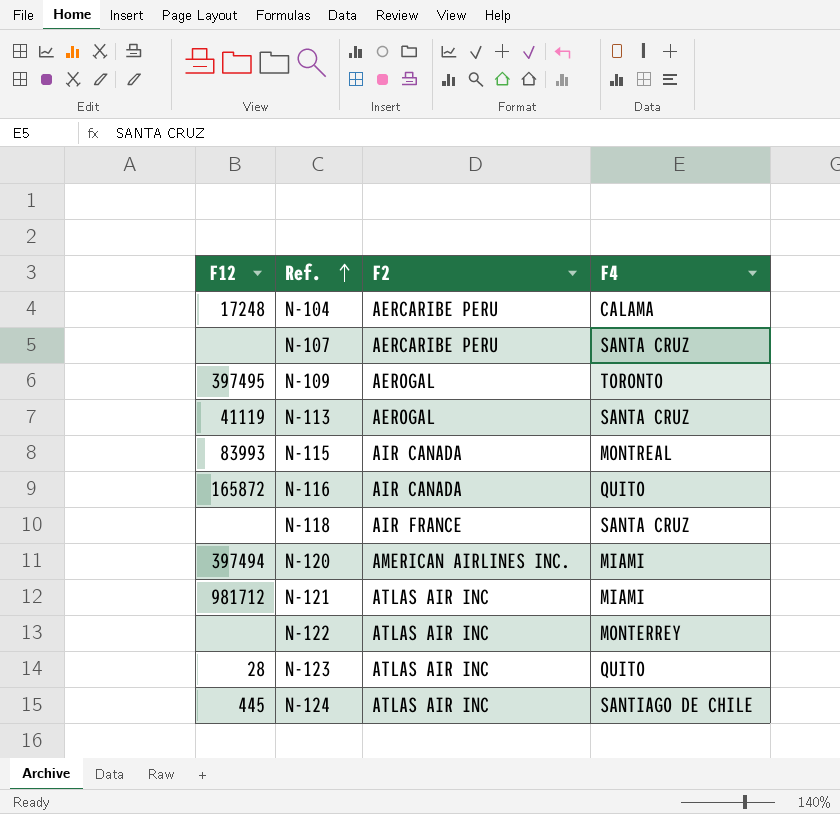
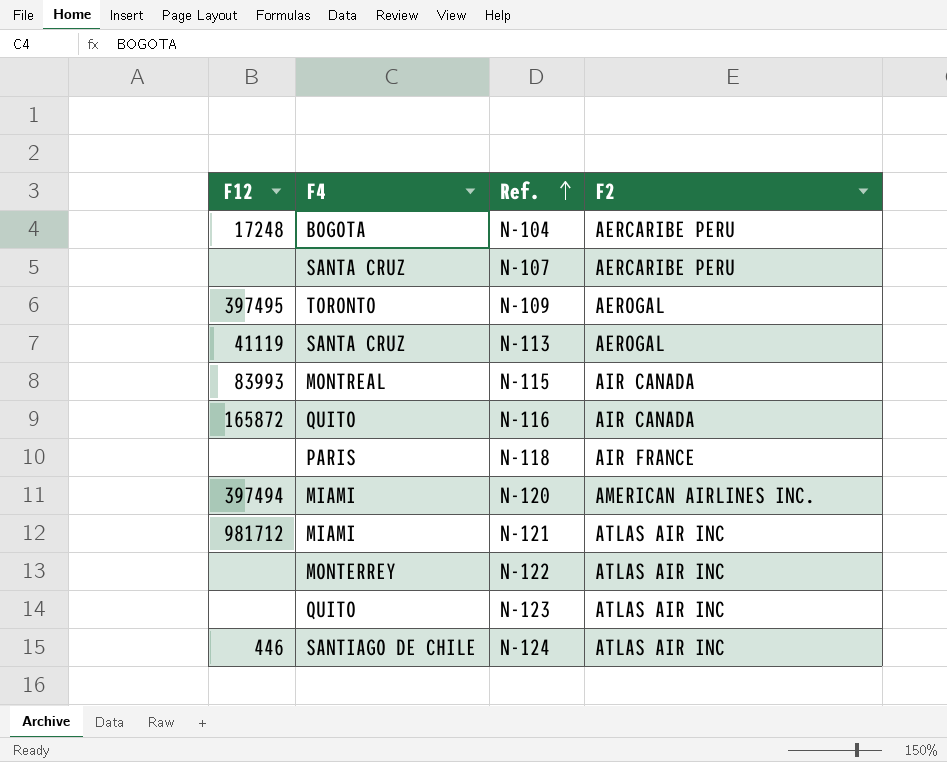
column F4 | position: 4 -> 2
N-104 | F4: CALAMA -> BOGOTA
N-118 | F4: SANTA CRUZ -> PARIS
N-123 | F12: 28 -> none
N-124 | F12: 445 -> 446

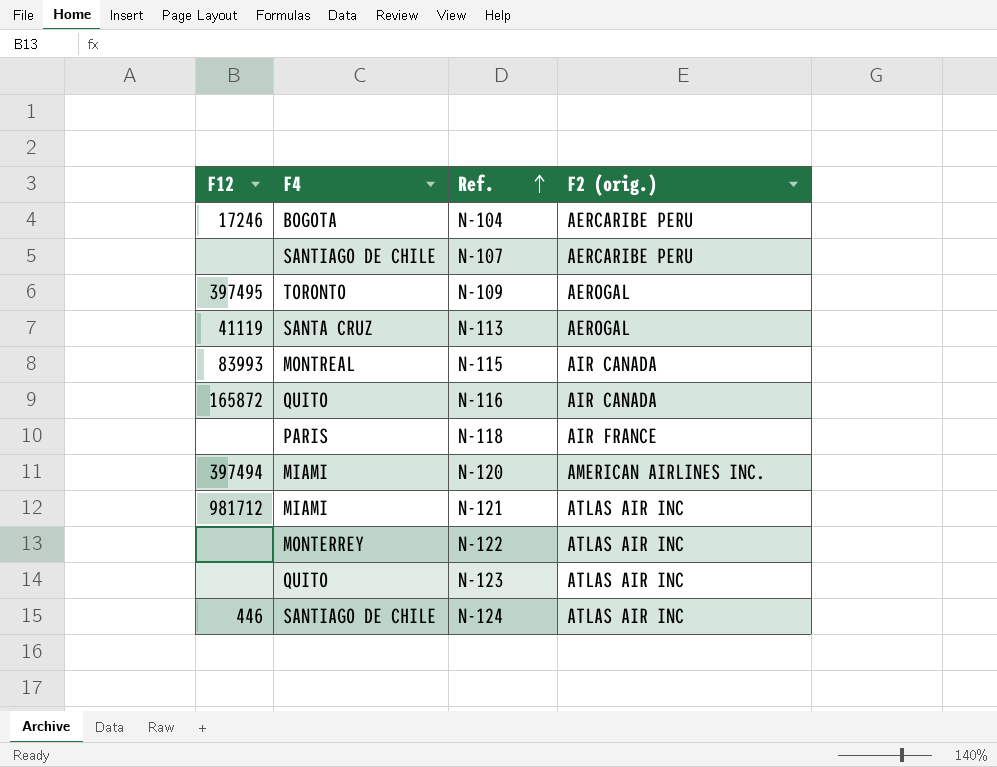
column name: F2 -> F2 (orig.)
N-104 | F12: 17248 -> 17246
N-107 | F4: SANTA CRUZ -> SANTIAGO DE CHILE

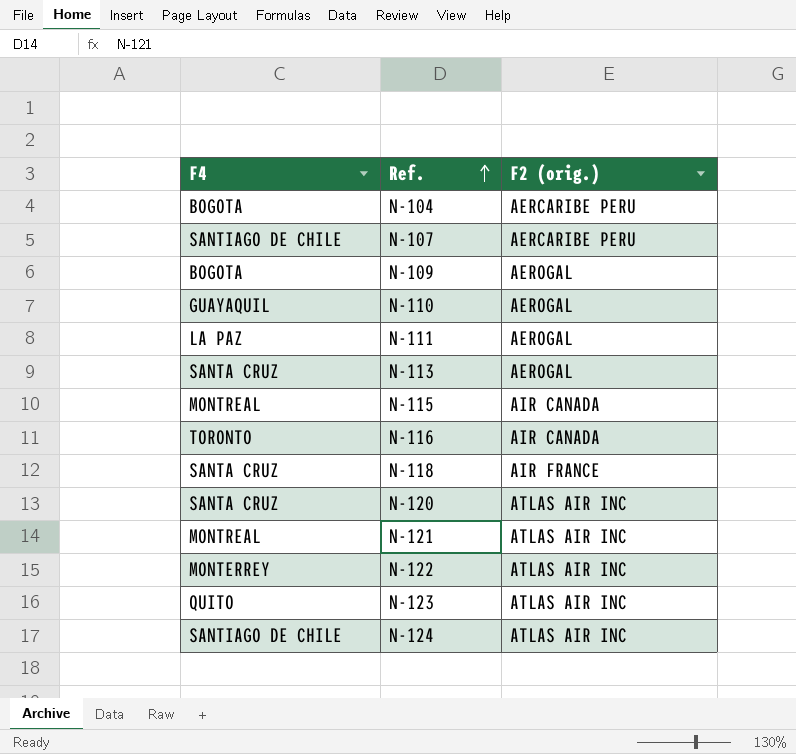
column F12 | position: 1 -> none
N-109 | F4: TORONTO -> BOGOTA
row N-110: none -> GUAYAQUIL | AEROGAL
row N-111: none -> LA PAZ | AEROGAL
N-116 | F4: QUITO -> TORONTO
N-118 | F4: PARIS -> SANTA CRUZ
N-120 | F4: MIAMI -> SANTA CRUZ
N-120 | F2 (orig.): AMERICAN AIRLINES INC. -> ATLAS AIR INC
N-121 | F4: MIAMI -> MONTREAL

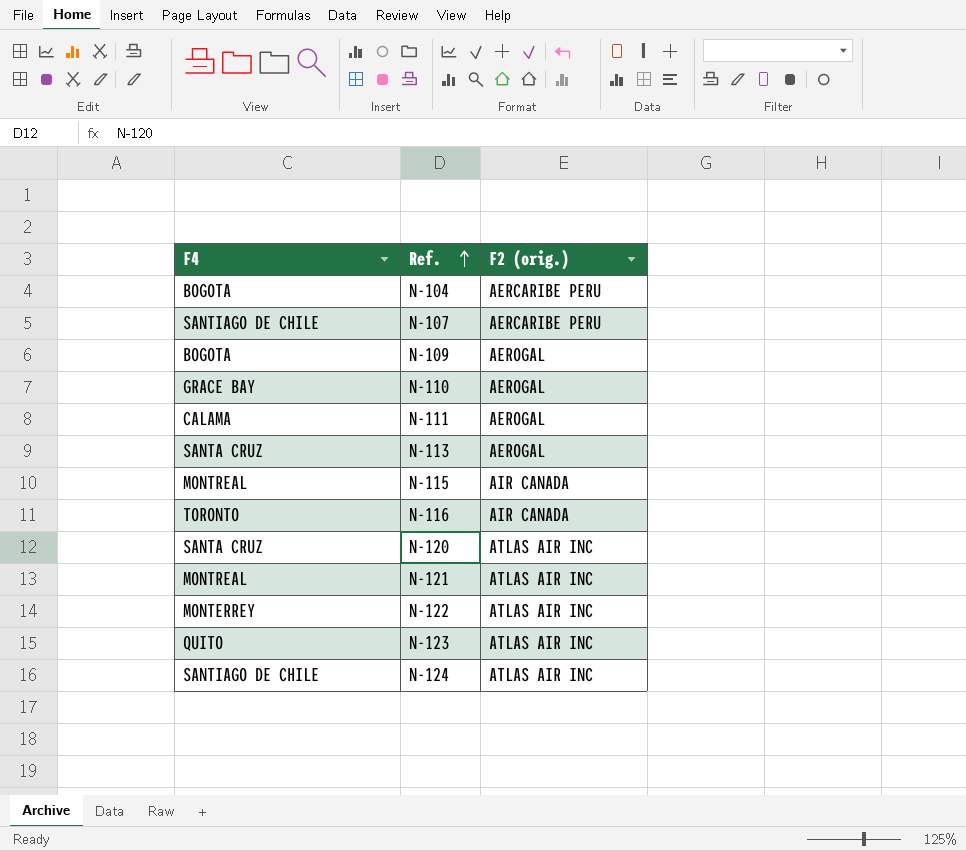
row N-118: SANTA CRUZ | AIR FRANCE -> none
N-110 | F4: GUAYAQUIL -> GRACE BAY
N-111 | F4: LA PAZ -> CALAMA

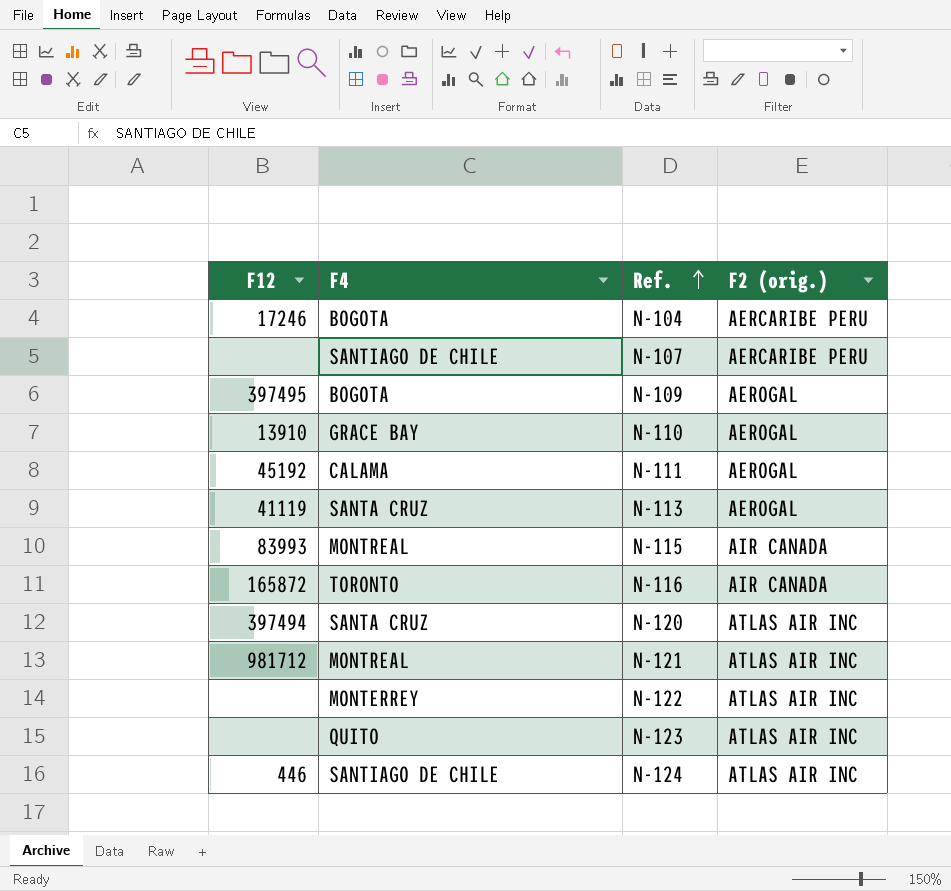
column F12 | position: none -> 1

